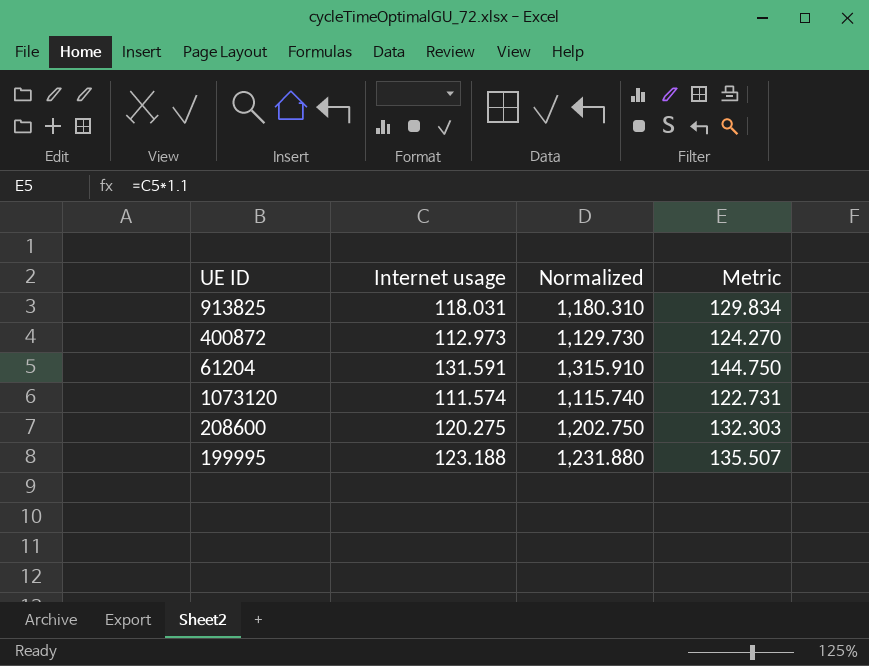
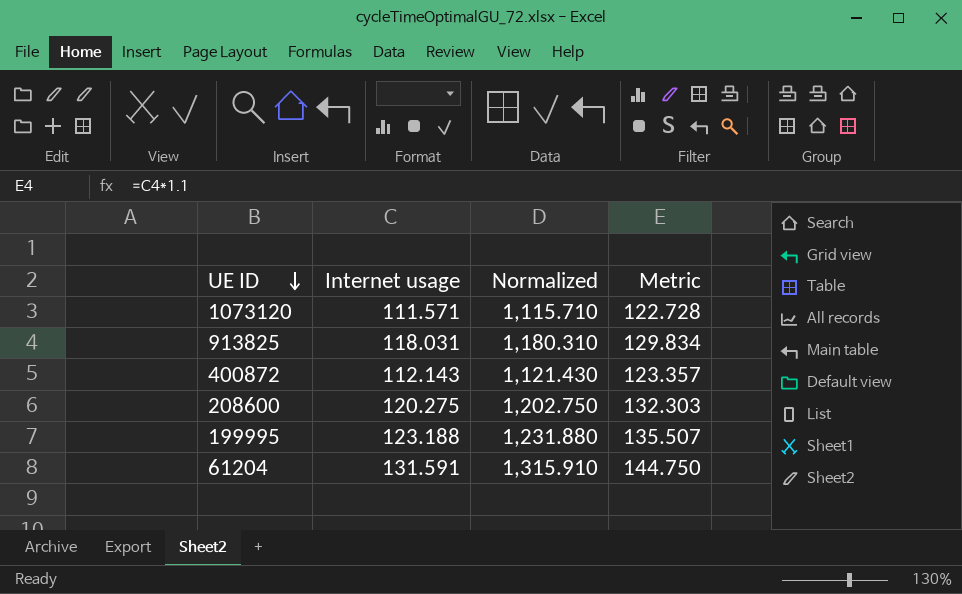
row order: none -> UE ID descending
1073120 | Internet usage: 111.574 -> 111.571
1073120 | Normalized: 1,115.740 -> 1,115.710
1073120 | Metric: 122.731 -> 122.728
400872 | Internet usage: 112.973 -> 112.143
400872 | Normalized: 1,129.730 -> 1,121.430
400872 | Metric: 124.270 -> 123.357

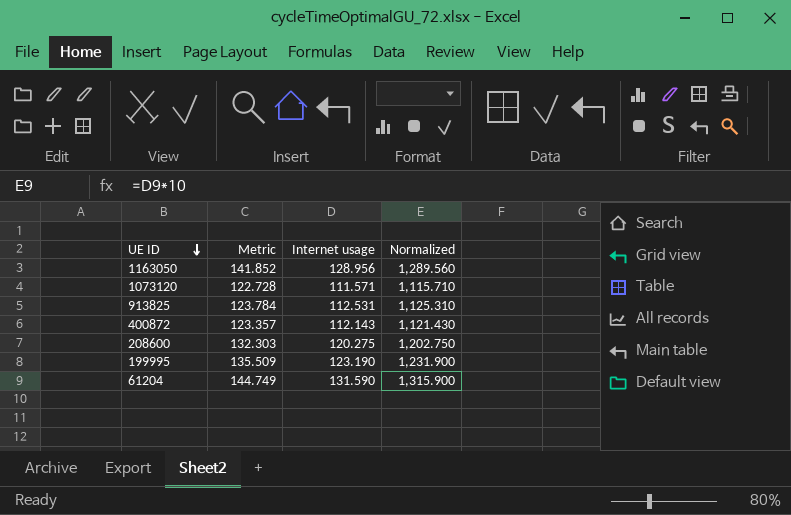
column Metric | position: 4 -> 2
row 1163050: none -> 141.852 | 128.956 | 1,289.560
913825 | Metric: 129.834 -> 123.784
913825 | Internet usage: 118.031 -> 112.531
913825 | Normalized: 1,180.310 -> 1,125.310
199995 | Metric: 135.507 -> 135.509
199995 | Internet usage: 123.188 -> 123.190
199995 | Normalized: 1,231.880 -> 1,231.900
61204 | Metric: 144.750 -> 144.749
61204 | Internet usage: 131.591 -> 131.590
61204 | Normalized: 1,315.910 -> 1,315.900

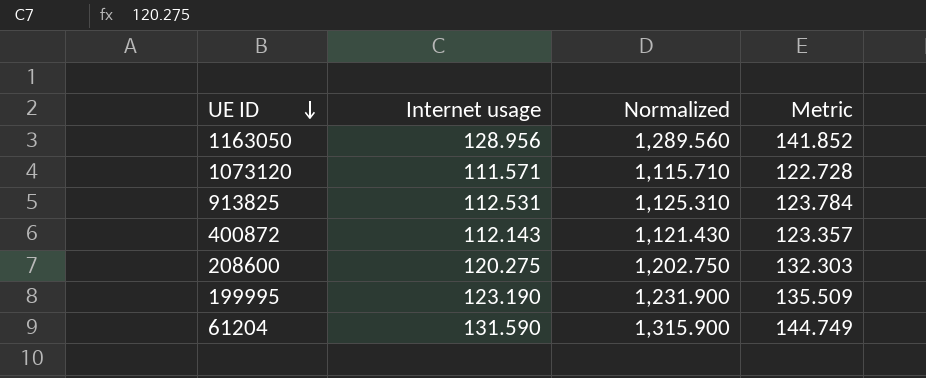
column Metric | position: 2 -> 4

